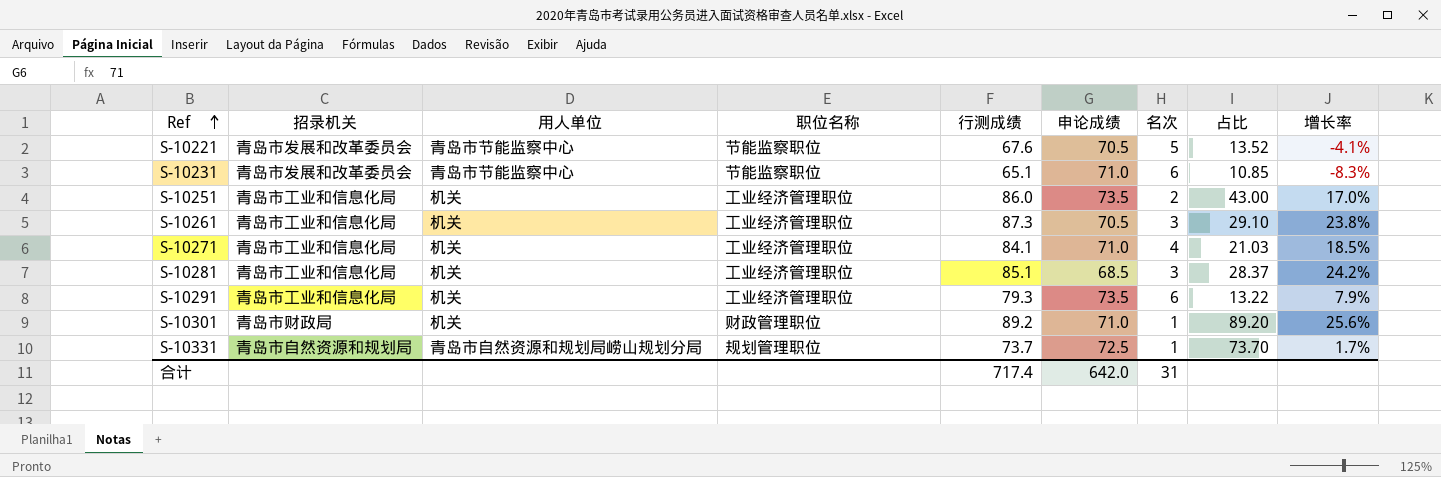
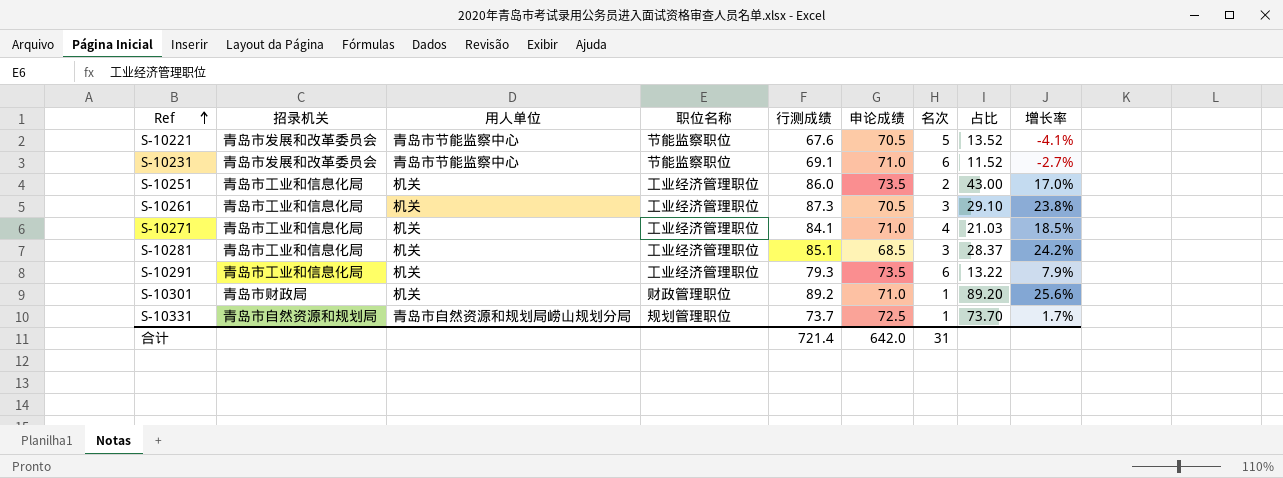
S-10231 | 行测成绩: 65.1 -> 69.1
S-10231 | 占比: 10.85 -> 11.52
S-10231 | 增长率: -8.3% -> -2.7%
合计 | 行测成绩: 717.4 -> 721.4

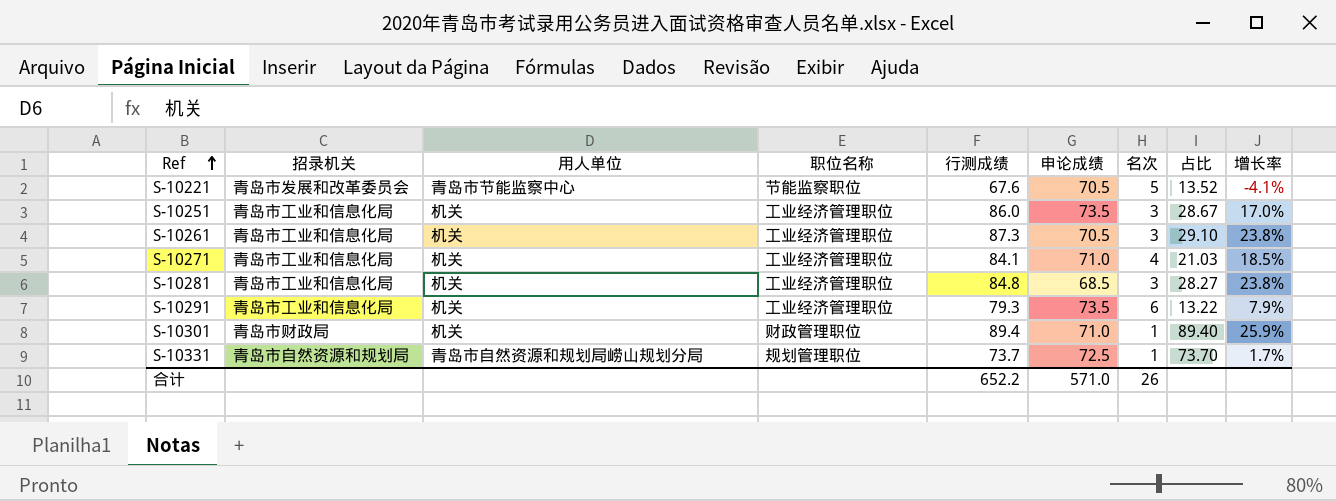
row S-10231: 青岛市发展和改革委员会 | 青岛市节能监察中心 | 节能监察职位 | 69.1 | 71.0 | 6 | 11.52 | -2.7% -> none
S-10251 | 名次: 2 -> 3
S-10251 | 占比: 43.00 -> 28.67
S-10281 | 行测成绩: 85.1 -> 84.8
S-10281 | 占比: 28.37 -> 28.27
S-10281 | 增长率: 24.2% -> 23.8%
S-10301 | 行测成绩: 89.2 -> 89.4
S-10301 | 占比: 89.20 -> 89.40
S-10301 | 增长率: 25.6% -> 25.9%
合计 | 行测成绩: 721.4 -> 652.2
合计 | 申论成绩: 642.0 -> 571.0
合计 | 名次: 31 -> 26

